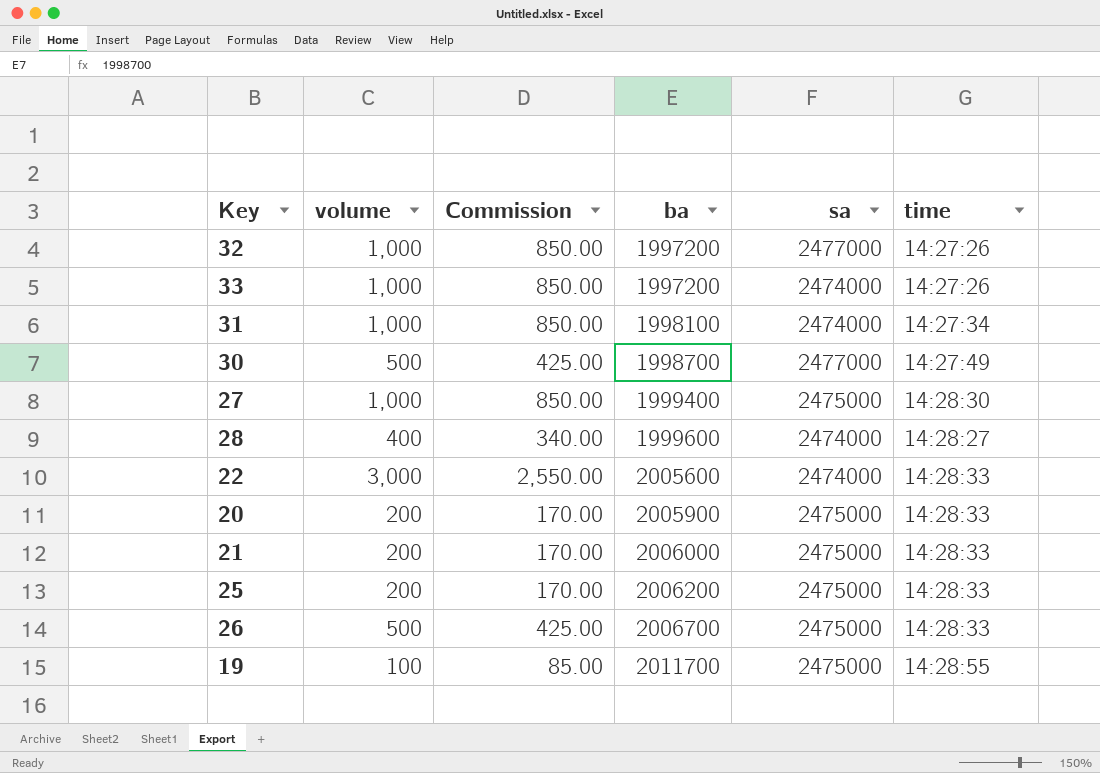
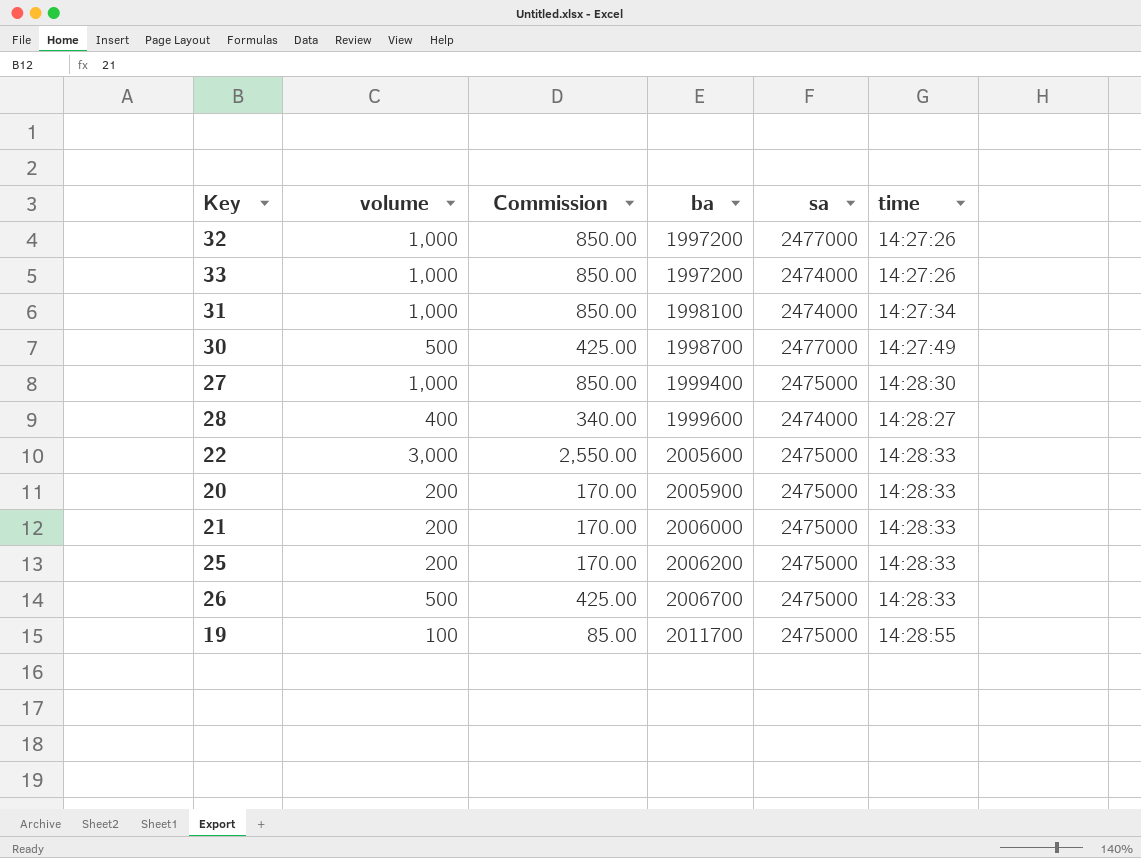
22 | sa: 2474000 -> 2475000

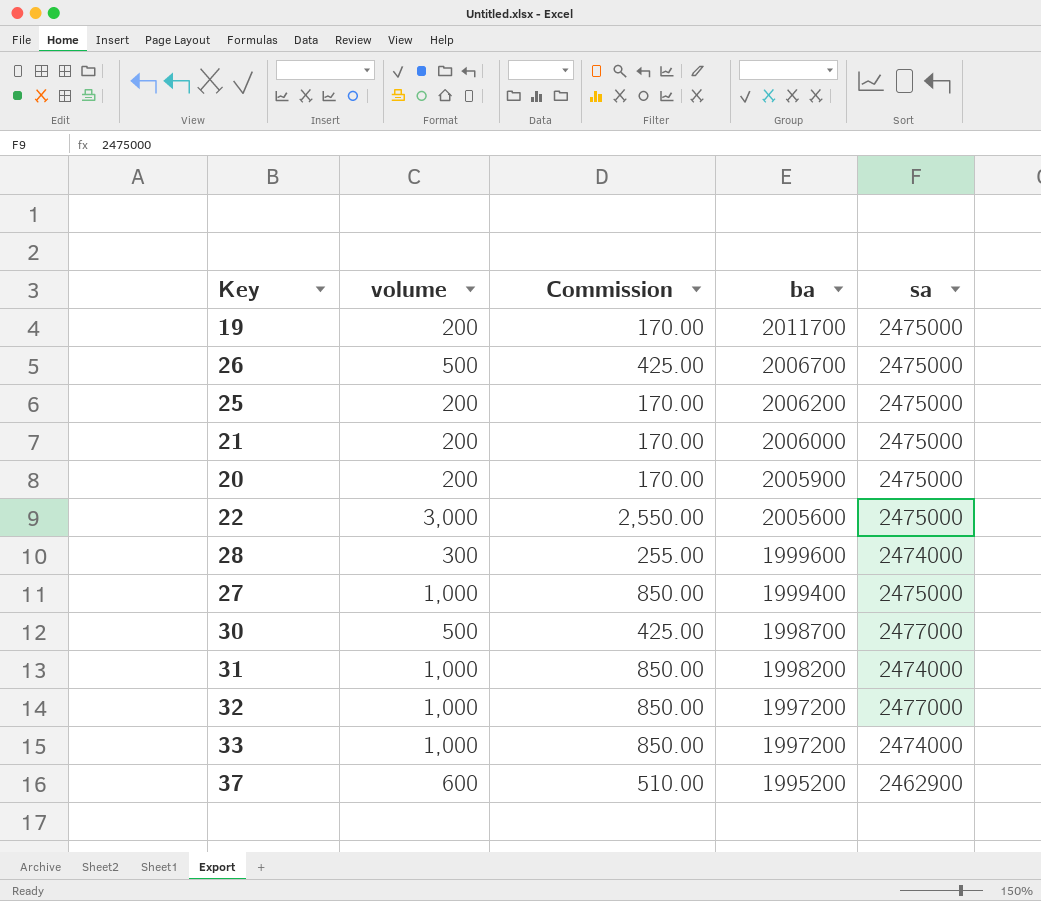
row order: ba ascending -> ba descending
column time | position: 6 -> none
19 | volume: 100 -> 200
19 | Commission: 85.00 -> 170.00
28 | volume: 400 -> 300
28 | Commission: 340.00 -> 255.00
31 | ba: 1998100 -> 1998200
row 37: none -> 600 | 510.00 | 1995200 | 2462900

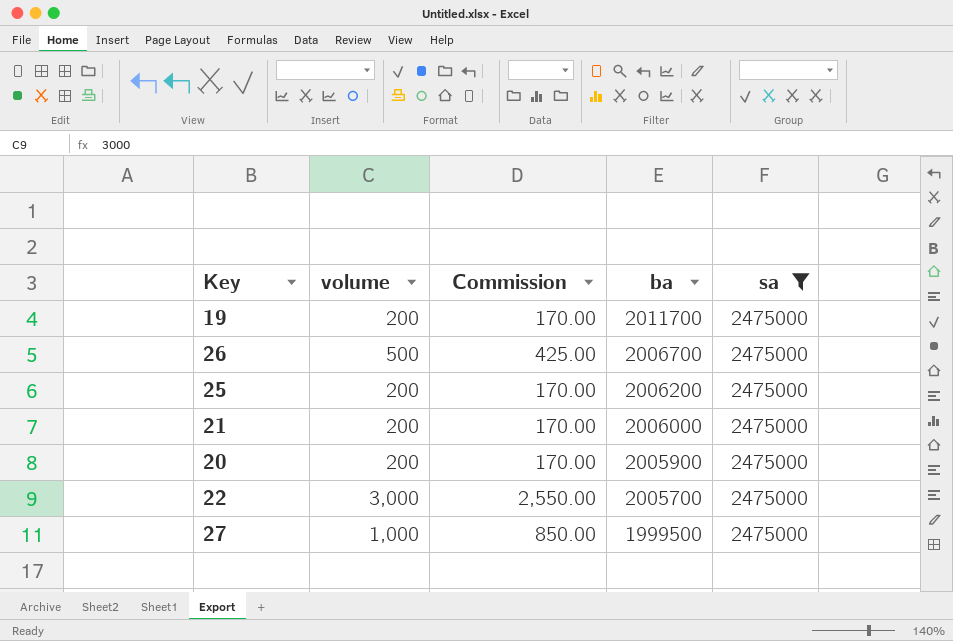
filter: none -> sa = 2475000
22 | ba: 2005600 -> 2005700
27 | ba: 1999400 -> 1999500

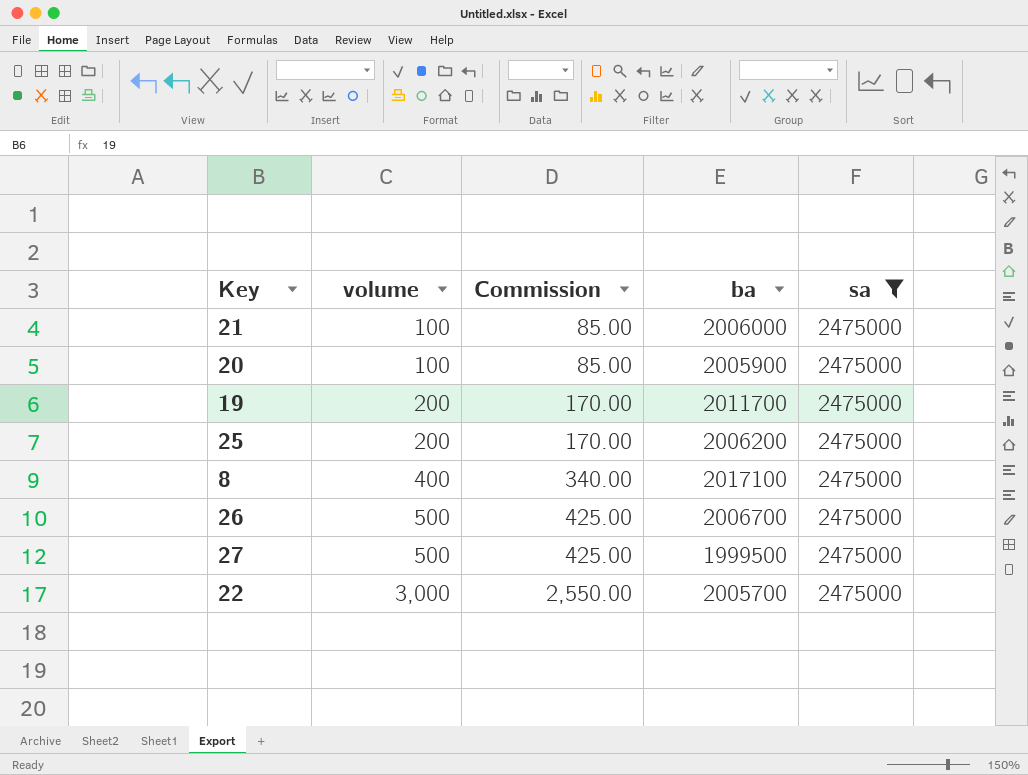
row order: ba descending -> volume ascending
21 | volume: 200 -> 100
21 | Commission: 170.00 -> 85.00
20 | volume: 200 -> 100
20 | Commission: 170.00 -> 85.00
row 8: none -> 400 | 340.00 | 2017100 | 2475000
27 | volume: 1,000 -> 500
27 | Commission: 850.00 -> 425.00

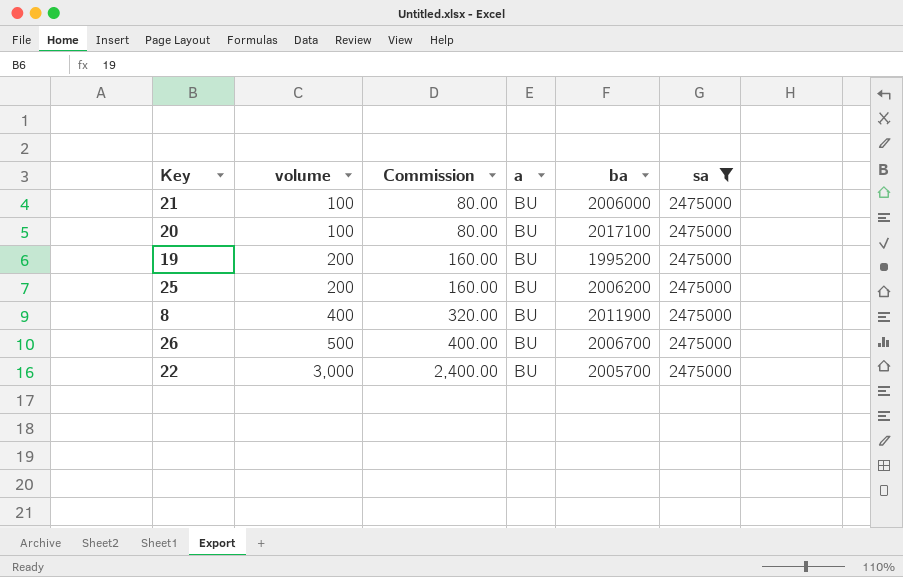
column Commission | formula: [volume] * 0.85 -> [volume] * 0.8
column a | position: none -> 4
row 27: 500 | 425.00 | 1999500 | 2475000 -> none
20 | ba: 2005900 -> 2017100
19 | ba: 2011700 -> 1995200
8 | ba: 2017100 -> 2011900

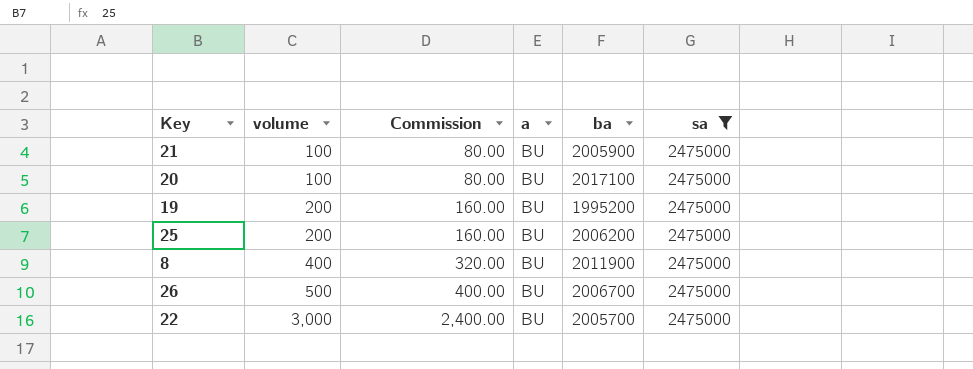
21 | ba: 2006000 -> 2005900

